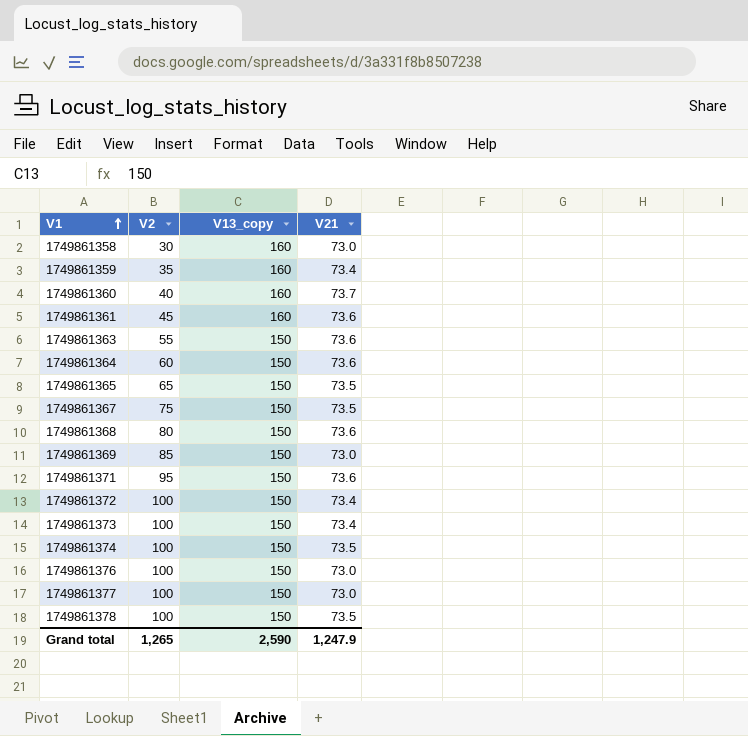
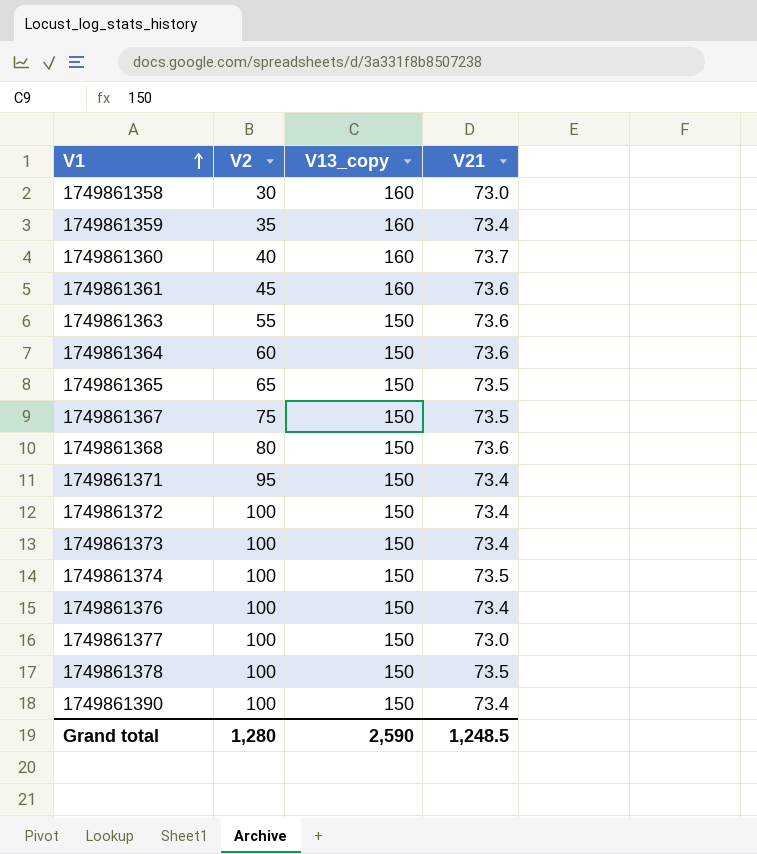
row 1749861369: 85 | 150 | 73.0 -> none
1749861371 | V21: 73.6 -> 73.4
1749861376 | V21: 73.0 -> 73.4
row 1749861390: none -> 100 | 150 | 73.4
Grand total | V2: 1,265 -> 1,280
Grand total | V21: 1,247.9 -> 1,248.5

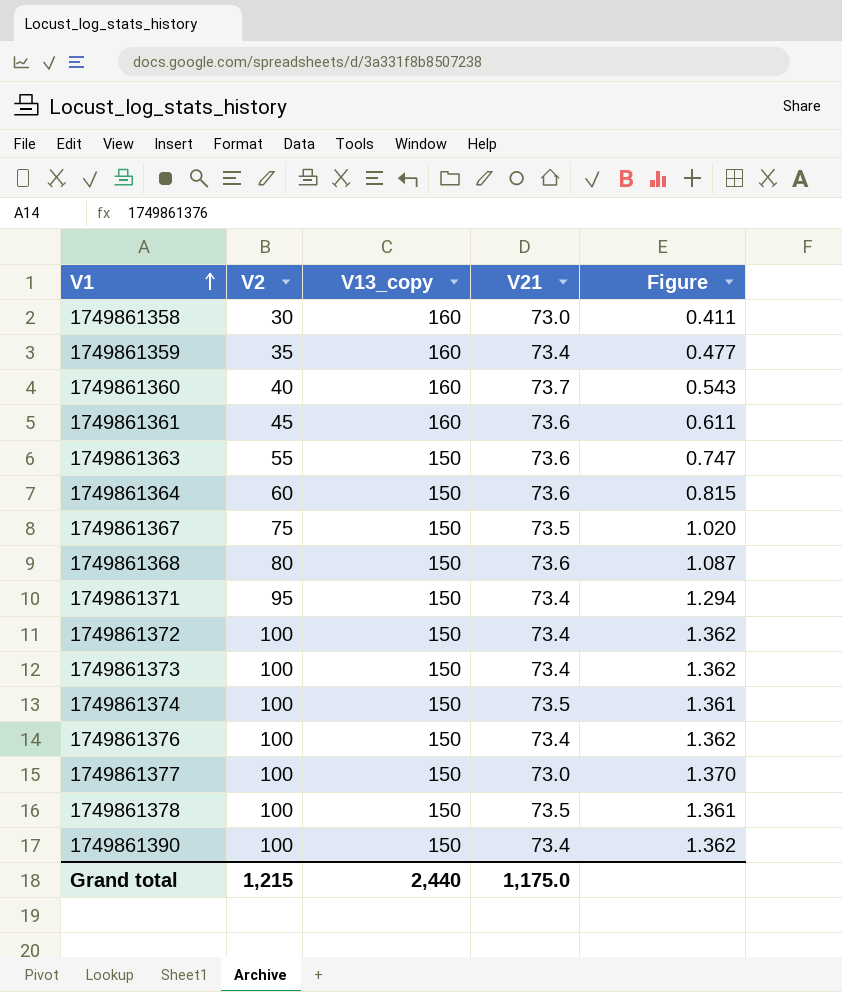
column Figure | formula: none -> [V2] / [V21]
row 1749861365: 65 | 150 | 73.5 -> none
Grand total | V2: 1,280 -> 1,215
Grand total | V13_copy: 2,590 -> 2,440
Grand total | V21: 1,248.5 -> 1,175.0

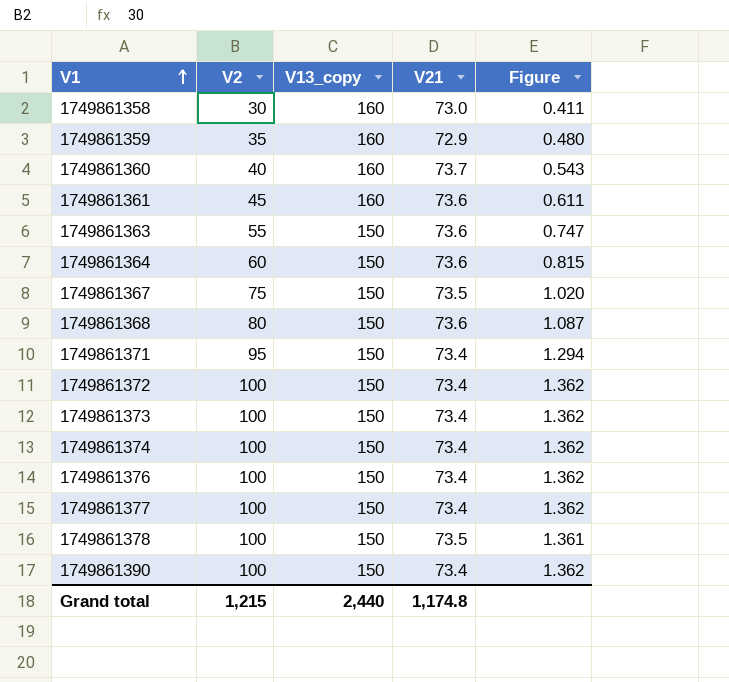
1749861359 | V21: 73.4 -> 72.9
1749861359 | Figure: 0.477 -> 0.480
1749861374 | V21: 73.5 -> 73.4
1749861374 | Figure: 1.361 -> 1.362
1749861377 | V21: 73.0 -> 73.4
1749861377 | Figure: 1.370 -> 1.362
Grand total | V21: 1,175.0 -> 1,174.8

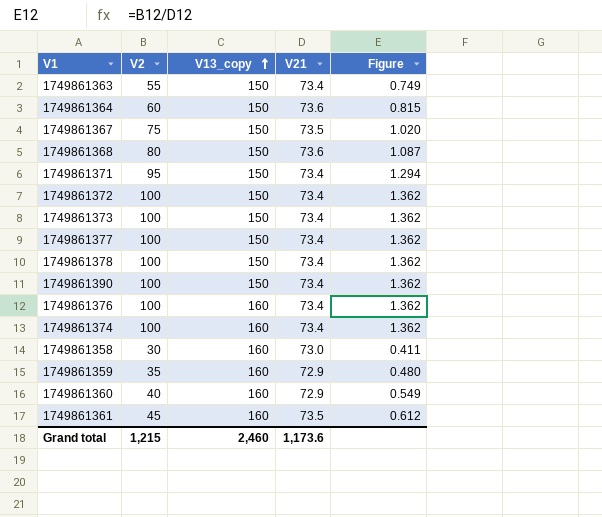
row order: V1 ascending -> V13_copy ascending
1749861363 | V21: 73.6 -> 73.4
1749861363 | Figure: 0.747 -> 0.749
1749861378 | V21: 73.5 -> 73.4
1749861378 | Figure: 1.361 -> 1.362
1749861376 | V13_copy: 150 -> 160
1749861374 | V13_copy: 150 -> 160
1749861360 | V21: 73.7 -> 72.9
1749861360 | Figure: 0.543 -> 0.549
1749861361 | V21: 73.6 -> 73.5
1749861361 | Figure: 0.611 -> 0.612
Grand total | V13_copy: 2,440 -> 2,460
Grand total | V21: 1,174.8 -> 1,173.6

